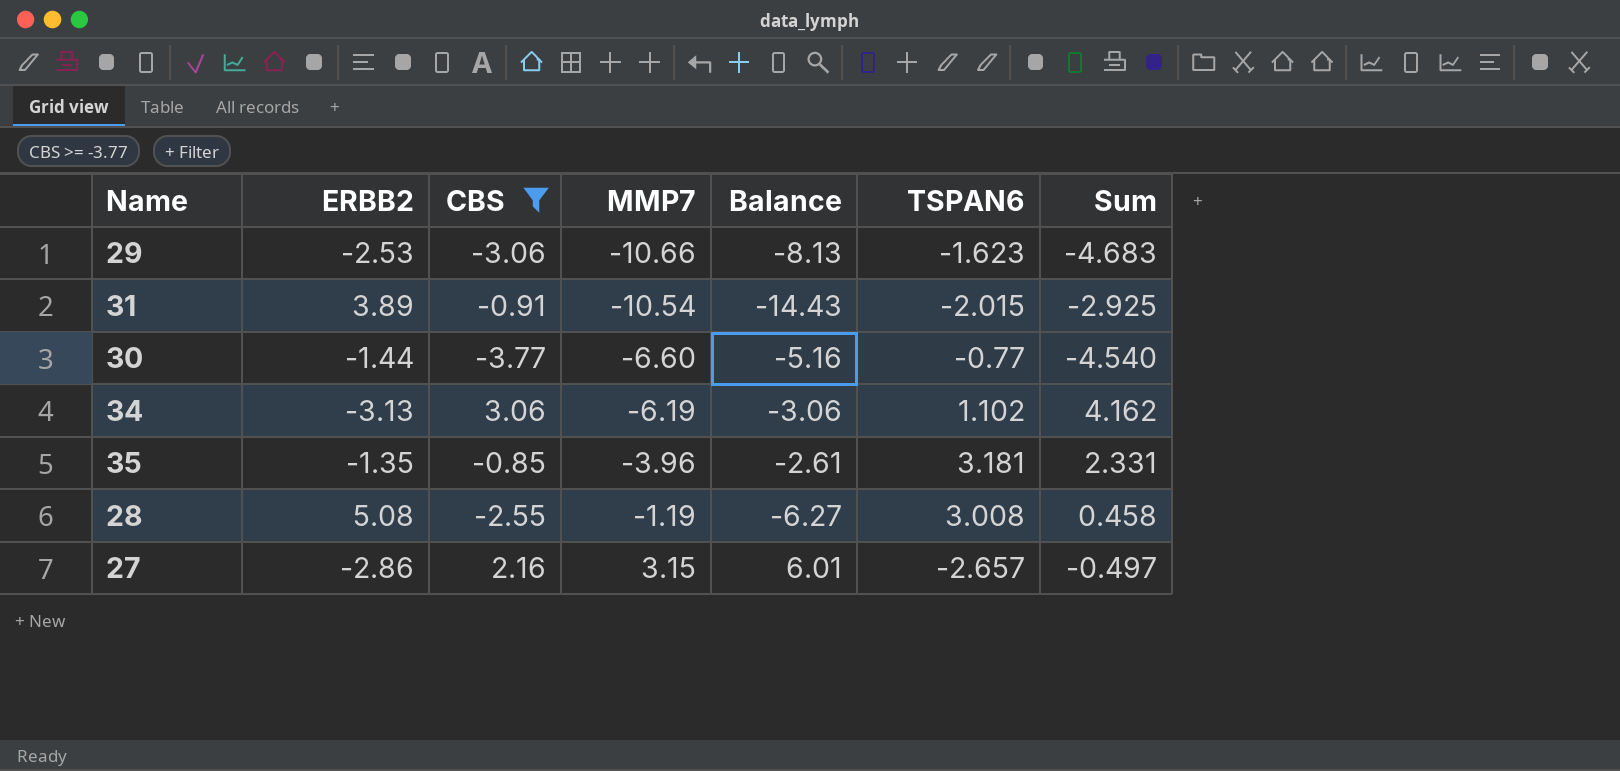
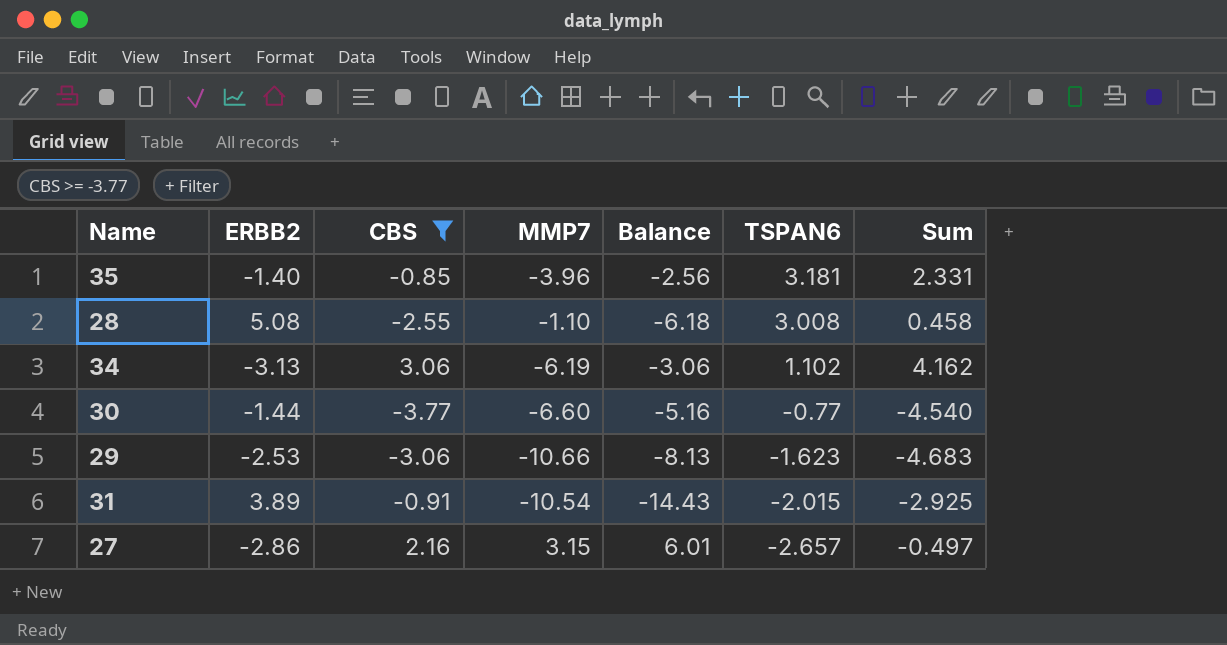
row order: MMP7 ascending -> TSPAN6 descending
35 | ERBB2: -1.35 -> -1.40
35 | Balance: -2.61 -> -2.56
28 | MMP7: -1.19 -> -1.10
28 | Balance: -6.27 -> -6.18

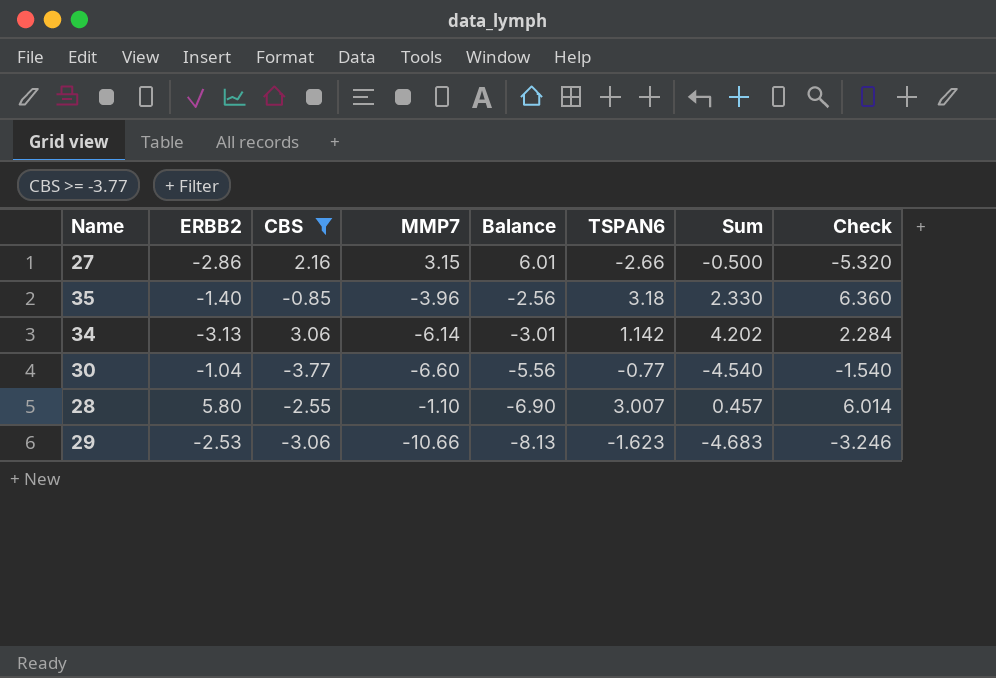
row order: TSPAN6 descending -> Balance descending
column Check | formula: none -> [TSPAN6] * 2
row 31: 3.89 | -0.91 | -10.54 | -14.43 | -2.015 | -2.925 -> none
27 | TSPAN6: -2.657 -> -2.66
27 | Sum: -0.497 -> -0.500
35 | TSPAN6: 3.181 -> 3.18
35 | Sum: 2.331 -> 2.330
34 | MMP7: -6.19 -> -6.14
34 | Balance: -3.06 -> -3.01
34 | TSPAN6: 1.102 -> 1.142
34 | Sum: 4.162 -> 4.202
30 | ERBB2: -1.44 -> -1.04
30 | Balance: -5.16 -> -5.56
28 | ERBB2: 5.08 -> 5.80
28 | Balance: -6.18 -> -6.90
28 | TSPAN6: 3.008 -> 3.007
28 | Sum: 0.458 -> 0.457

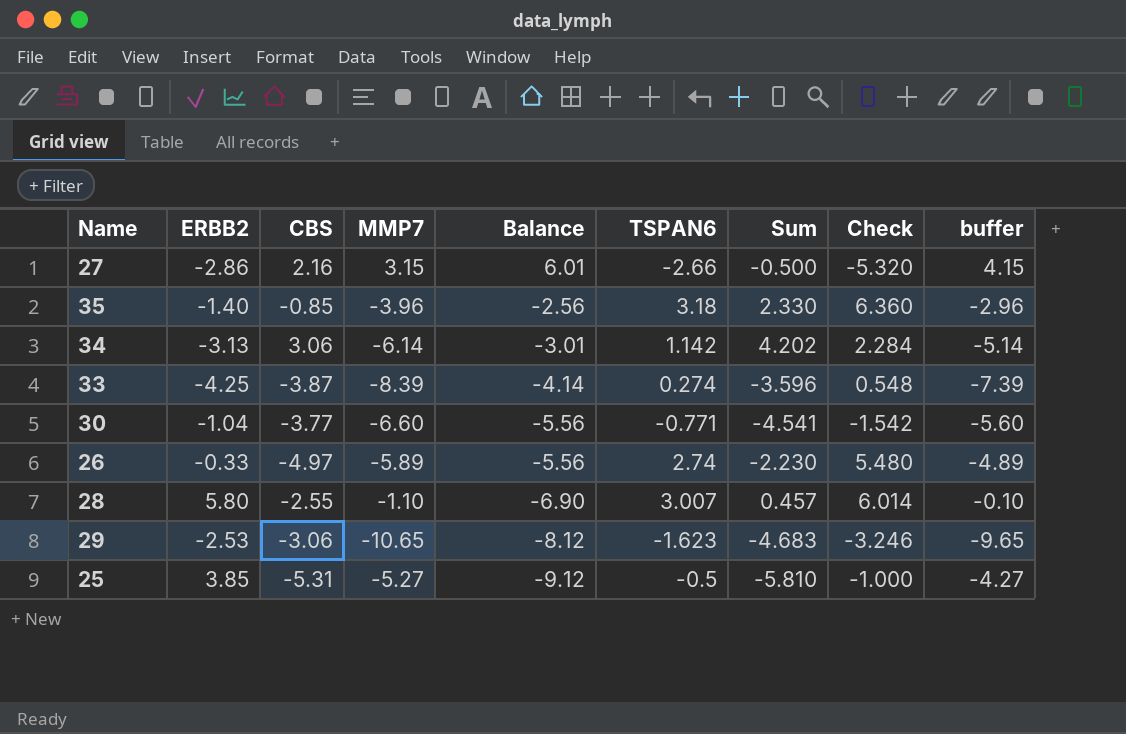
filter: CBS >= -3.77 -> none
column buffer | formula: none -> [MMP7] + 1
30 | TSPAN6: -0.77 -> -0.771
30 | Sum: -4.540 -> -4.541
30 | Check: -1.540 -> -1.542
29 | MMP7: -10.66 -> -10.65
29 | Balance: -8.13 -> -8.12

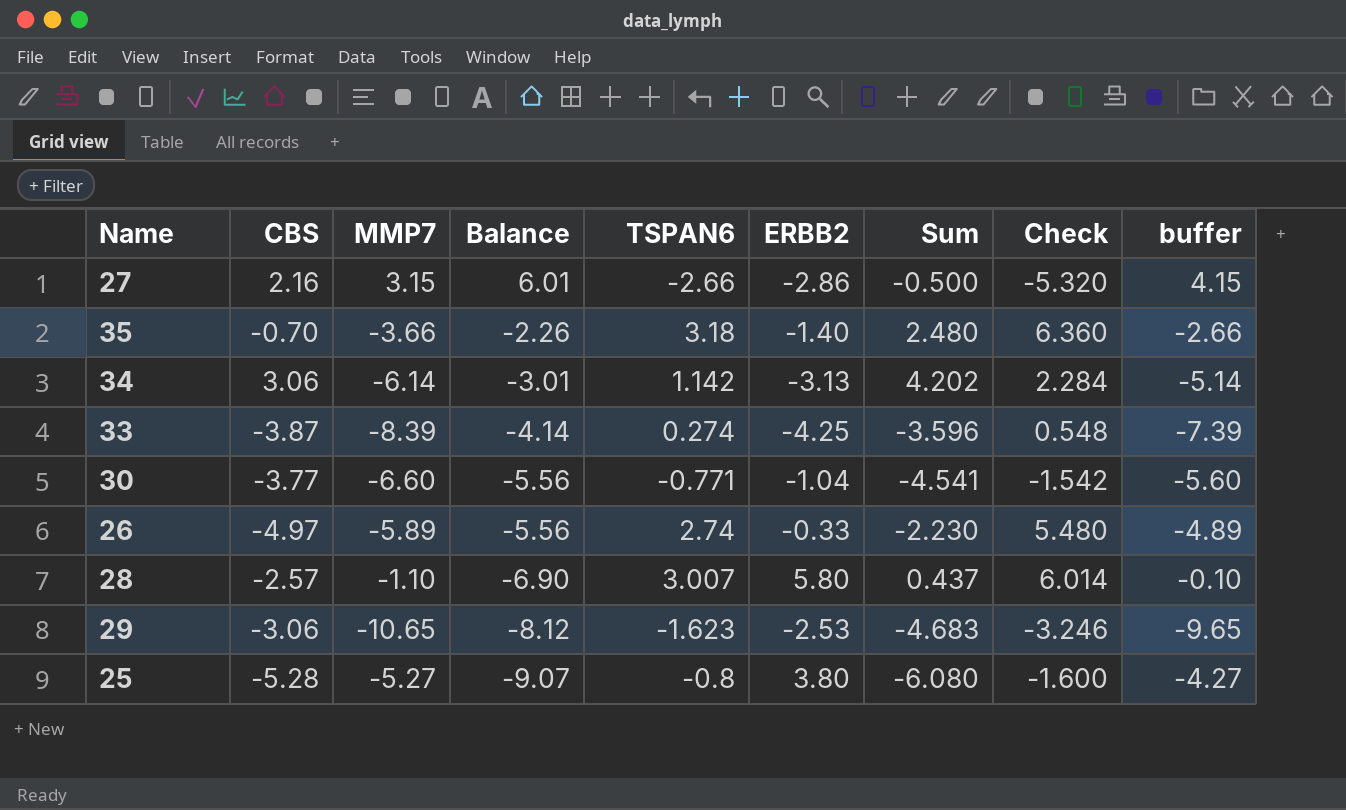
column ERBB2 | position: 2 -> 6
35 | CBS: -0.85 -> -0.70
35 | MMP7: -3.96 -> -3.66
35 | Balance: -2.56 -> -2.26
35 | Sum: 2.330 -> 2.480
35 | buffer: -2.96 -> -2.66
28 | CBS: -2.55 -> -2.57
28 | Sum: 0.457 -> 0.437
25 | CBS: -5.31 -> -5.28
25 | Balance: -9.12 -> -9.07
25 | TSPAN6: -0.5 -> -0.8
25 | ERBB2: 3.85 -> 3.80
25 | Sum: -5.810 -> -6.080
25 | Check: -1.000 -> -1.600

